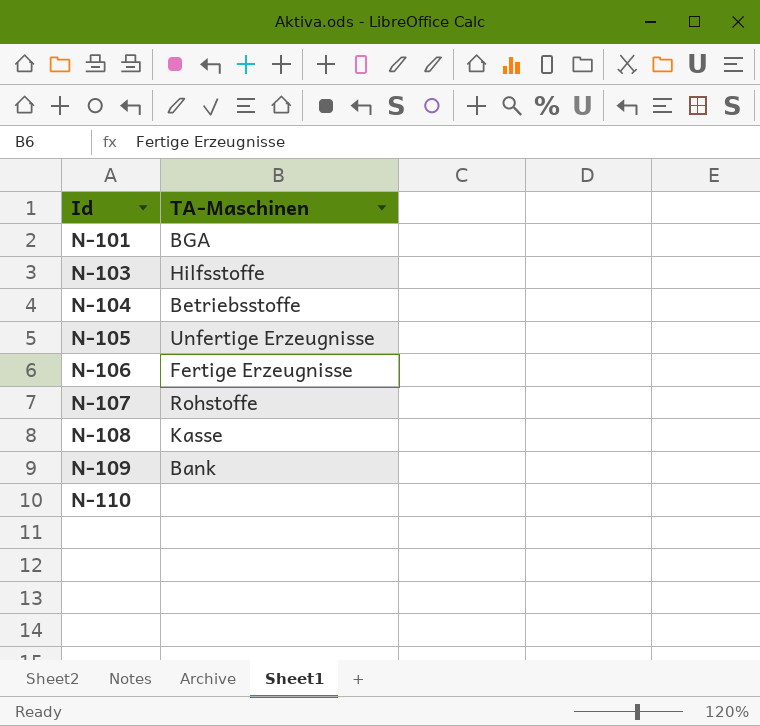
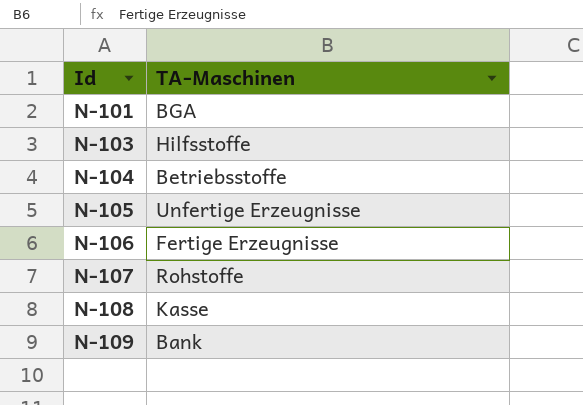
row N-110: none -> none

